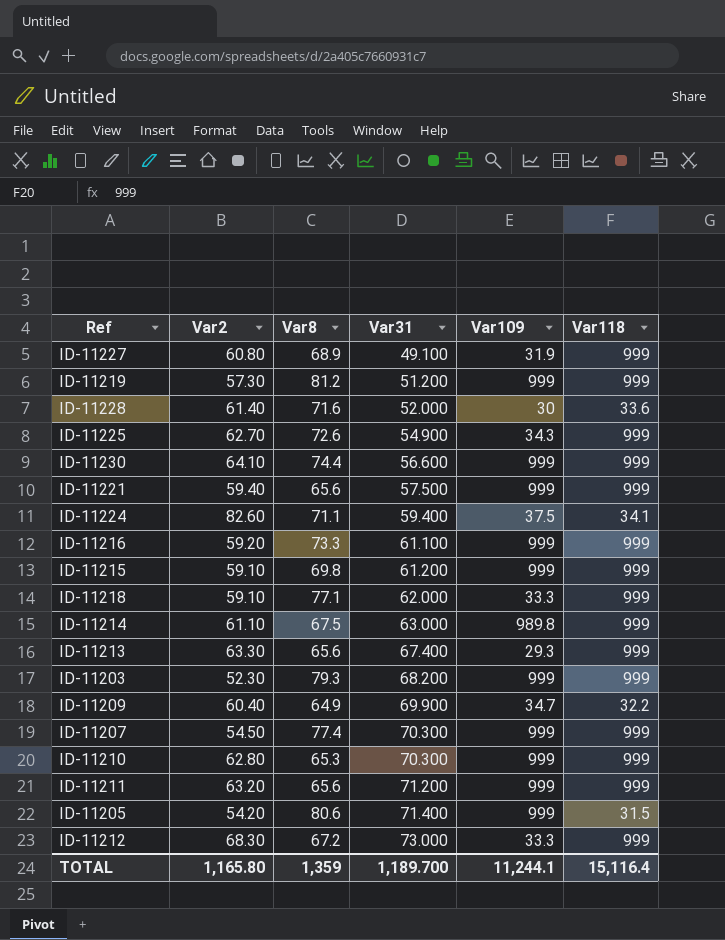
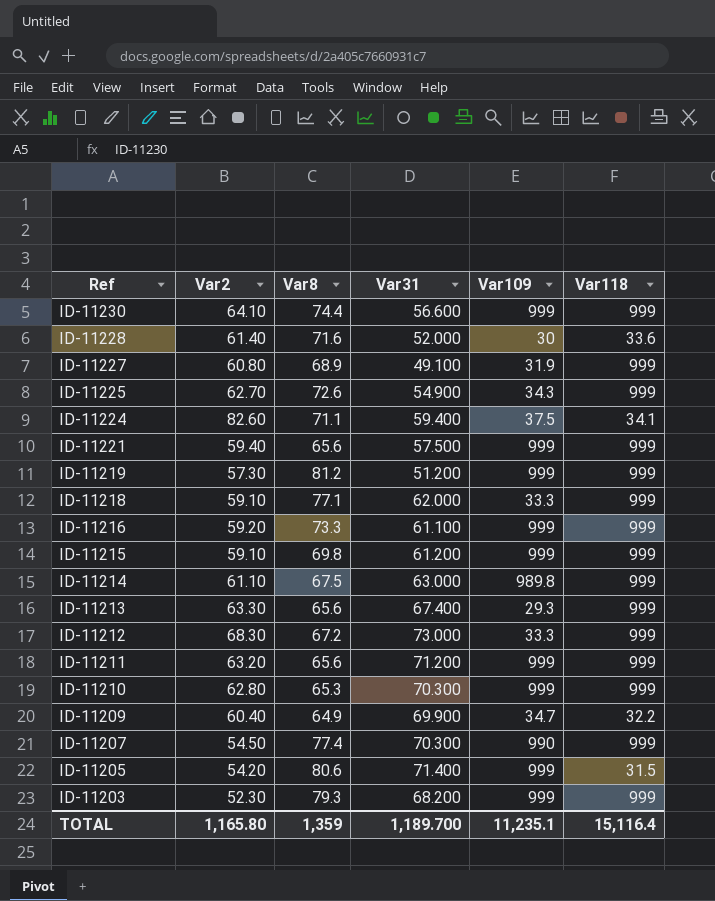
row order: Var31 ascending -> Ref descending
ID-11207 | Var109: 999 -> 990
TOTAL | Var109: 11,244.1 -> 11,235.1

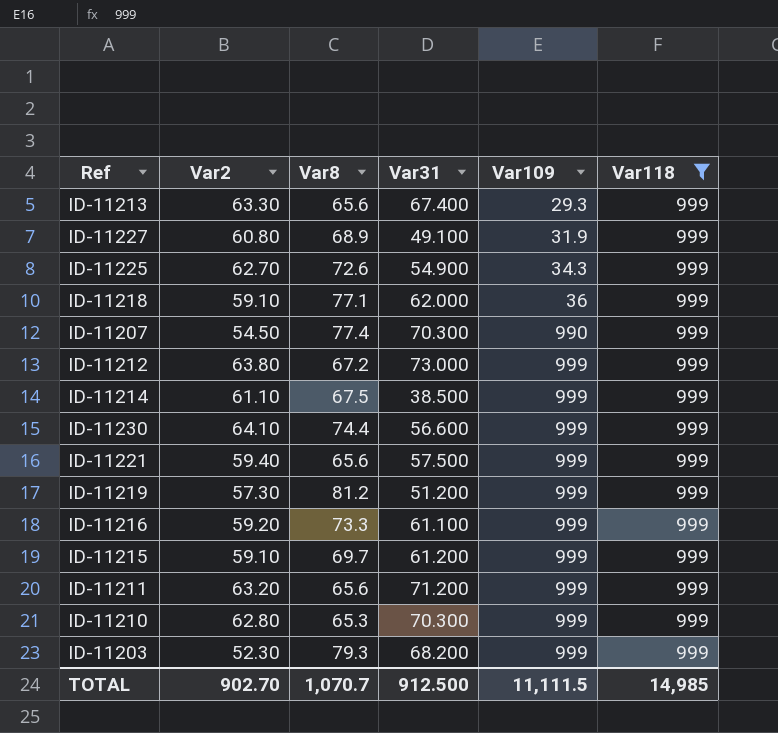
filter: none -> Var118 = 999
row order: Ref descending -> Var109 ascending
ID-11218 | Var109: 33.3 -> 36
ID-11212 | Var2: 68.30 -> 63.80
ID-11212 | Var109: 33.3 -> 999
ID-11214 | Var31: 63.000 -> 38.500
ID-11214 | Var109: 989.8 -> 999
ID-11215 | Var8: 69.8 -> 69.7
TOTAL | Var2: 1,165.80 -> 902.70
TOTAL | Var8: 1,359 -> 1,070.7
TOTAL | Var31: 1,189.700 -> 912.500
TOTAL | Var109: 11,235.1 -> 11,111.5
TOTAL | Var118: 15,116.4 -> 14,985

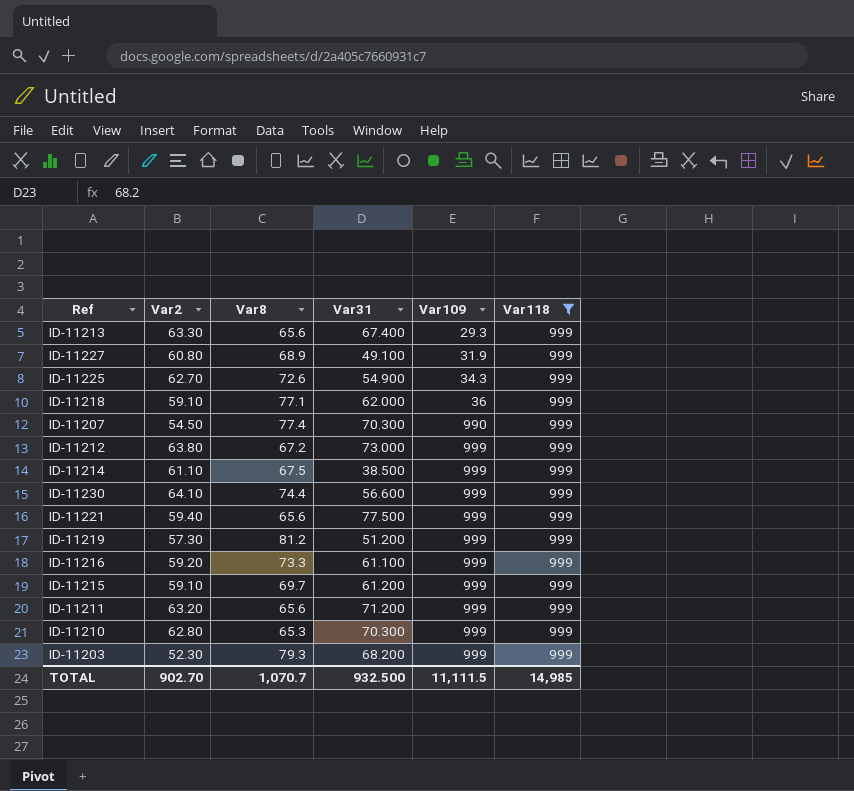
ID-11221 | Var31: 57.500 -> 77.500
TOTAL | Var31: 912.500 -> 932.500

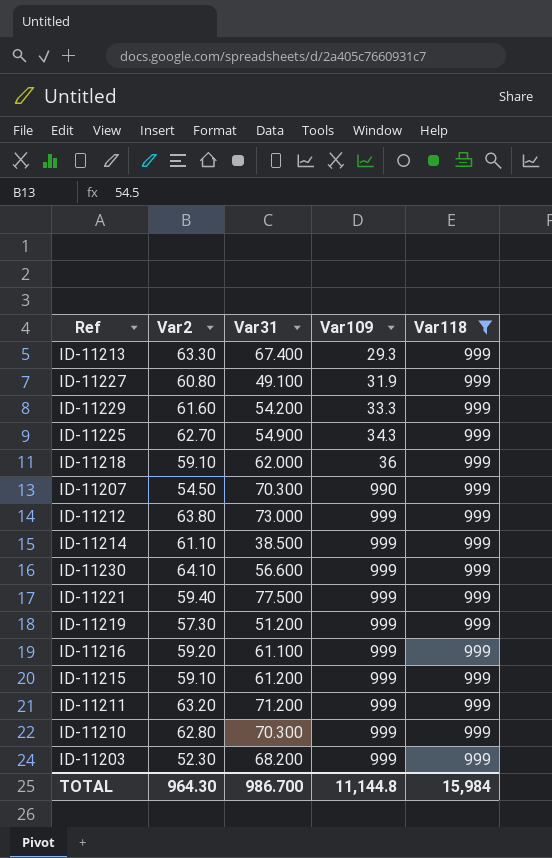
column Var8 | position: 3 -> none
row ID-11229: none -> 61.60 | 54.200 | 33.3 | 999
TOTAL | Var2: 902.70 -> 964.30
TOTAL | Var31: 932.500 -> 986.700
TOTAL | Var109: 11,111.5 -> 11,144.8
TOTAL | Var118: 14,985 -> 15,984

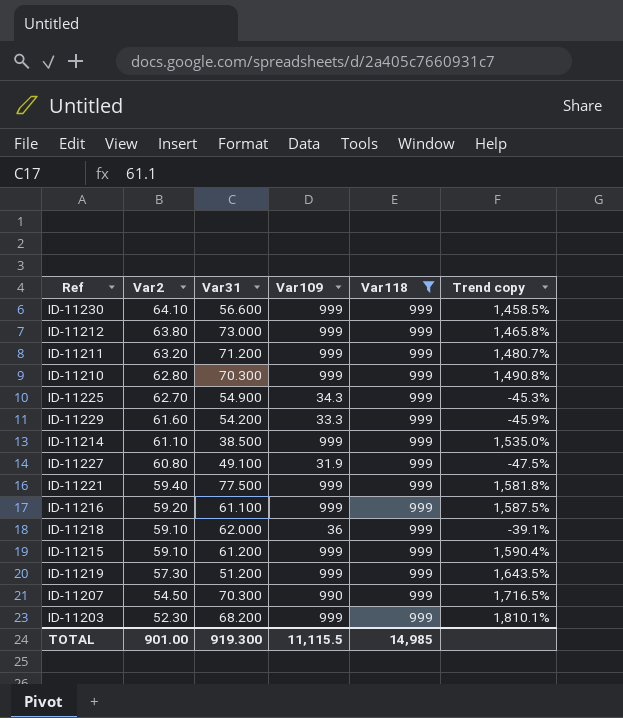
row order: Var109 ascending -> Var2 descending
column Trend copy | formula: none -> ([Var109] - [Var2]) / [Var2]
row ID-11213: 63.30 | 67.400 | 29.3 | 999 -> none
TOTAL | Var2: 964.30 -> 901.00
TOTAL | Var31: 986.700 -> 919.300
TOTAL | Var109: 11,144.8 -> 11,115.5
TOTAL | Var118: 15,984 -> 14,985

